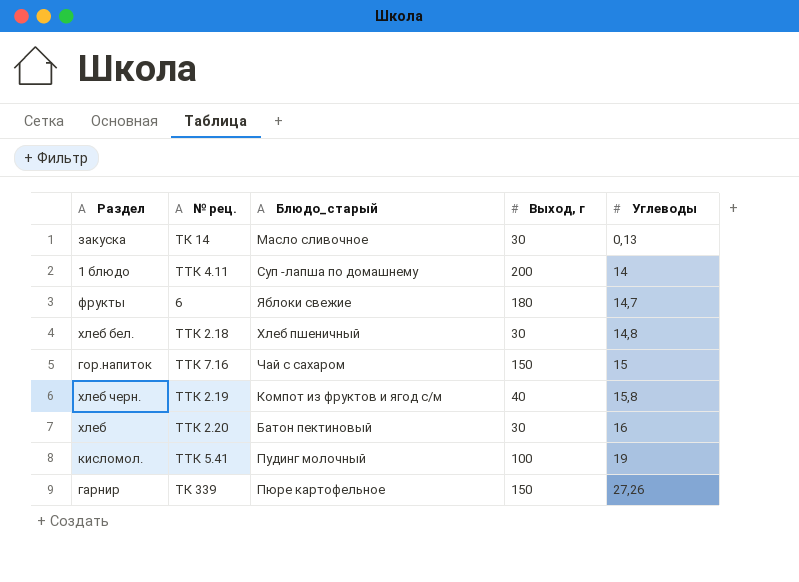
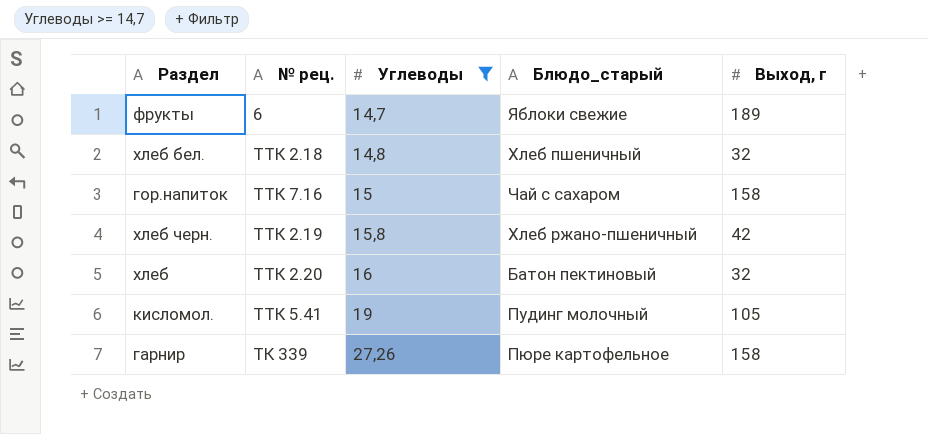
filter: none -> Углеводы >= 14,7
column Углеводы | position: 5 -> 3
фрукты | Выход, г: 180 -> 189
хлеб бел. | Выход, г: 30 -> 32
гор.напиток | Выход, г: 150 -> 158
хлеб черн. | Блюдо_старый: Компот из фруктов и ягод с/м -> Хлеб ржано-пшеничный
хлеб черн. | Выход, г: 40 -> 42
хлеб | Выход, г: 30 -> 32
кисломол. | Выход, г: 100 -> 105
гарнир | Выход, г: 150 -> 158

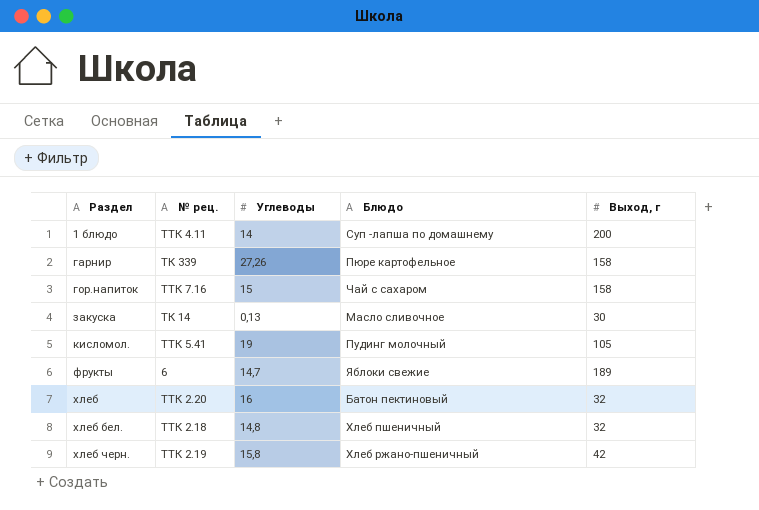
filter: Углеводы >= 14,7 -> none
row order: Углеводы ascending -> Раздел ascending
column name: Блюдо_старый -> Блюдо

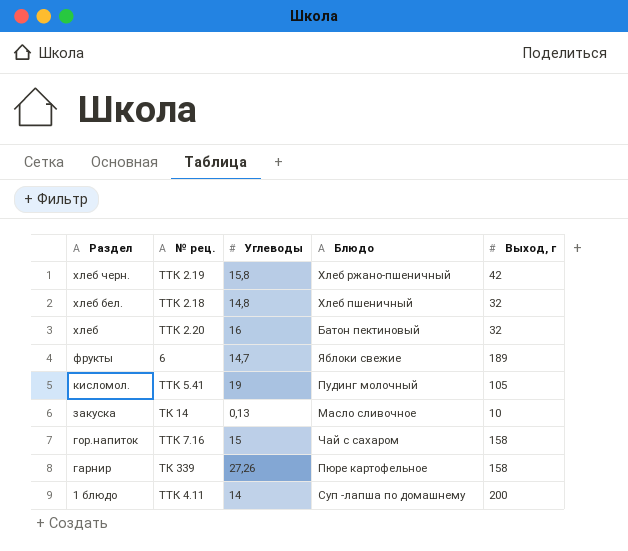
row order: Раздел ascending -> Раздел descending
закуска | Выход, г: 30 -> 10

